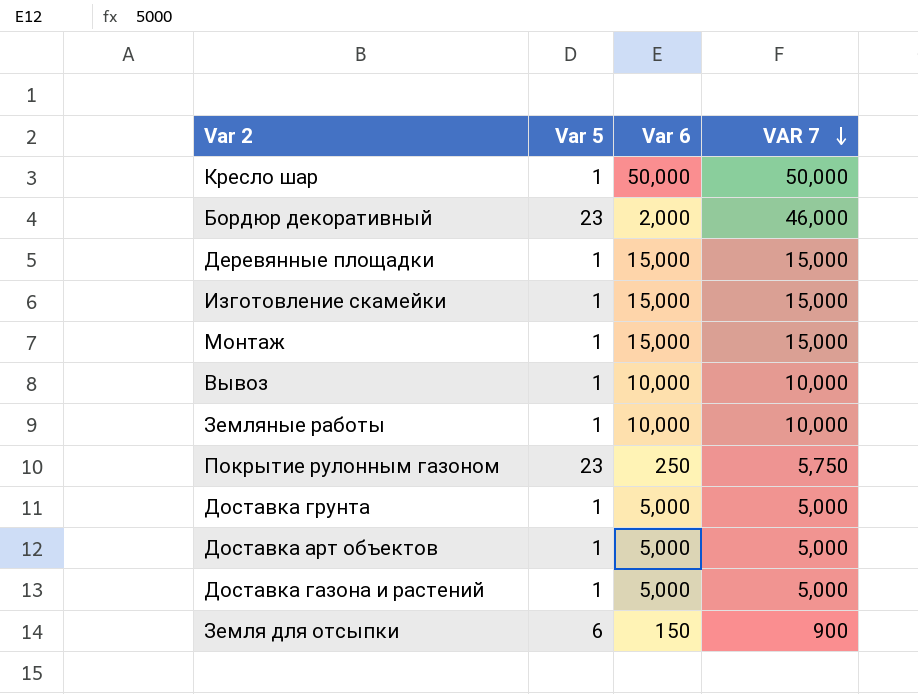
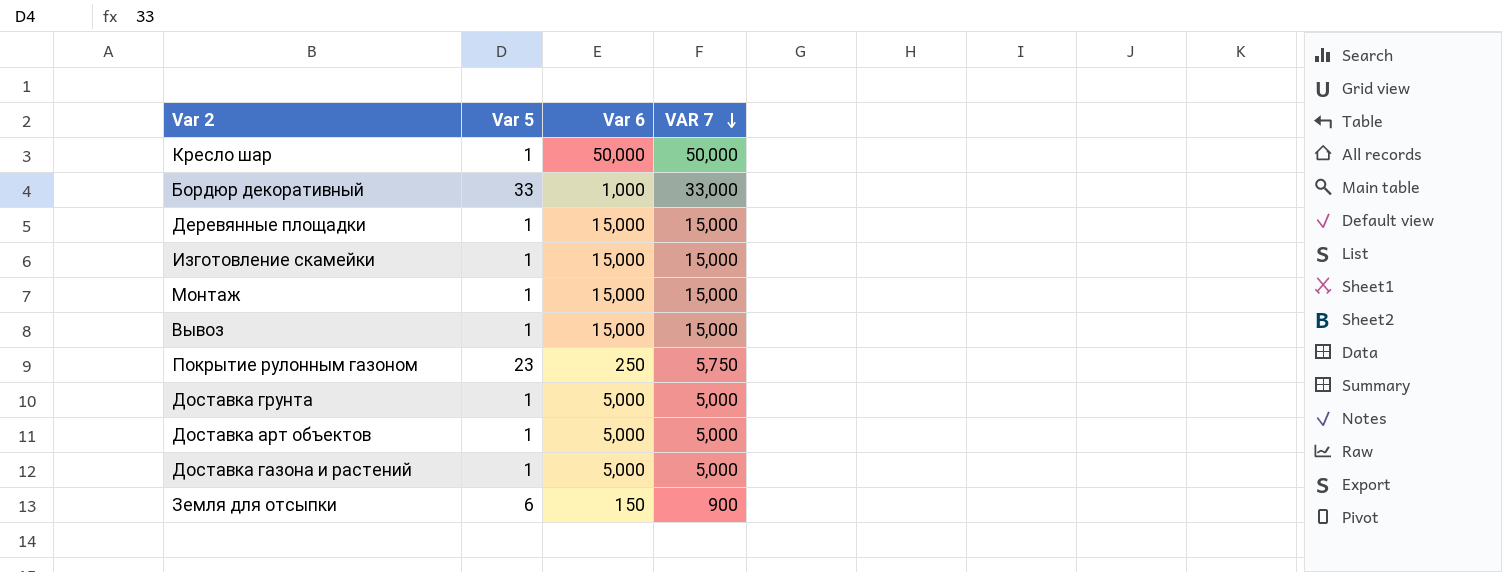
row Земляные работы: 1 | 10,000 | 10,000 -> none
Бордюр декоративный | Var 5: 23 -> 33
Бордюр декоративный | Var 6: 2,000 -> 1,000
Бордюр декоративный | VAR 7: 46,000 -> 33,000
Вывоз | Var 6: 10,000 -> 15,000
Вывоз | VAR 7: 10,000 -> 15,000

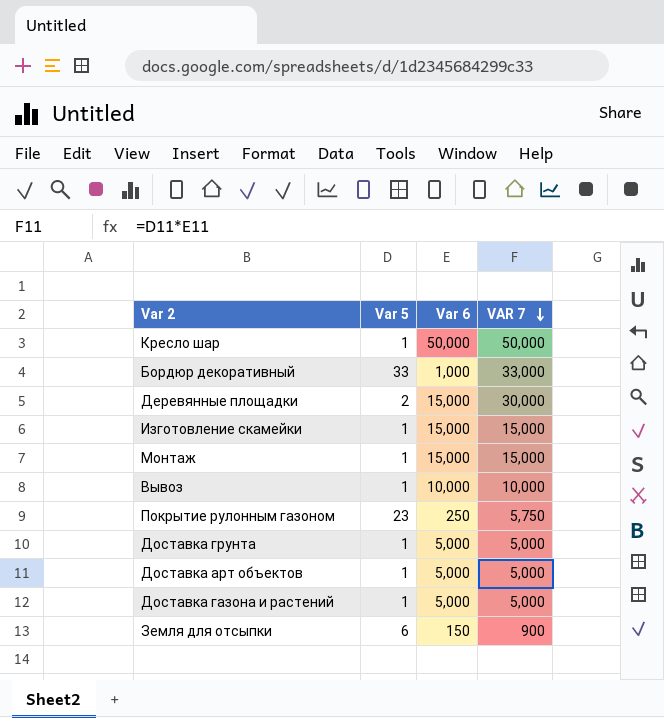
Деревянные площадки | Var 5: 1 -> 2
Деревянные площадки | VAR 7: 15,000 -> 30,000
Вывоз | Var 6: 15,000 -> 10,000
Вывоз | VAR 7: 15,000 -> 10,000

